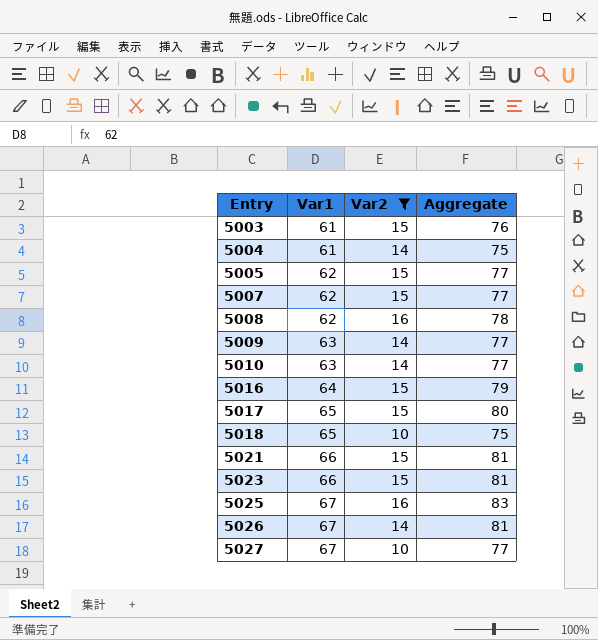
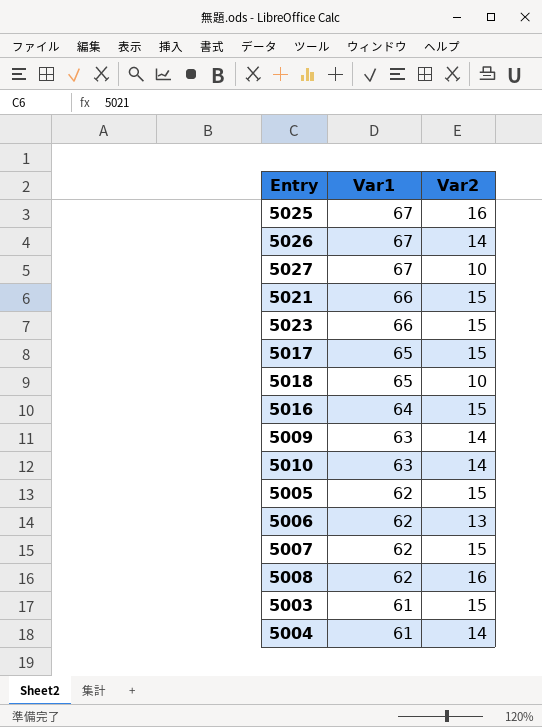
filter: Var2 != 13 -> none
row order: Entry ascending -> Var1 descending
column Aggregate | formula: [Var1] + [Var2] -> none

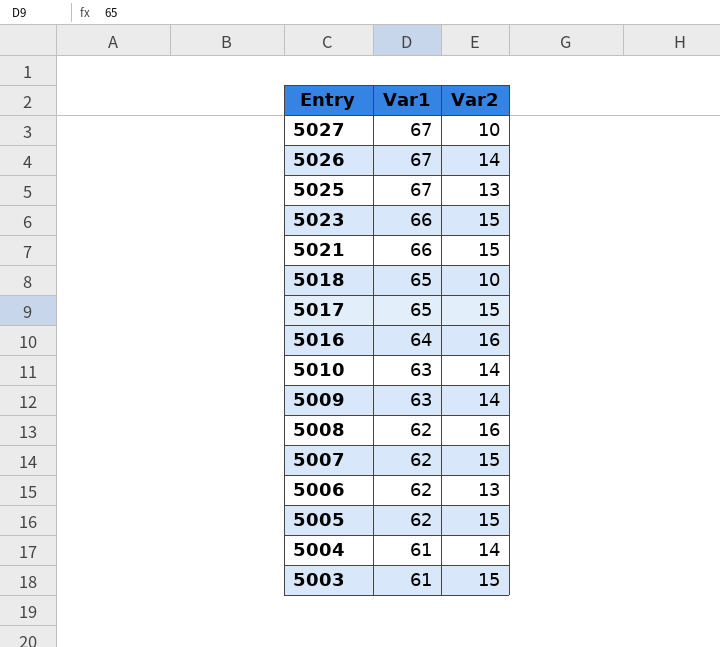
row order: Var1 descending -> Entry descending
5025 | Var2: 16 -> 13
5016 | Var2: 15 -> 16

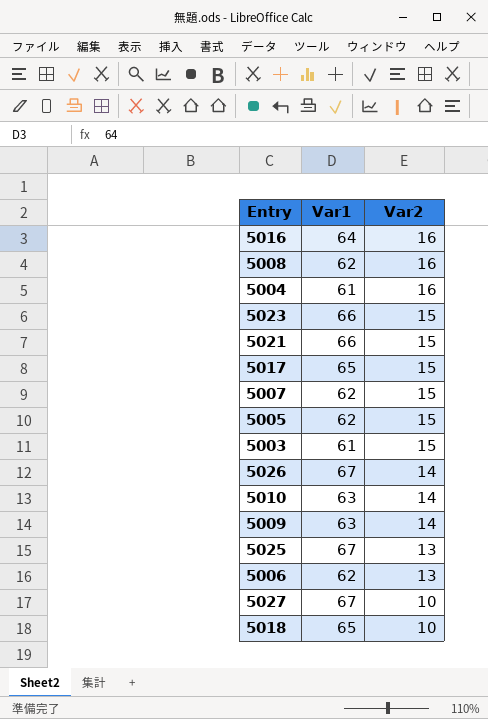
row order: Entry descending -> Var2 descending
5004 | Var2: 14 -> 16

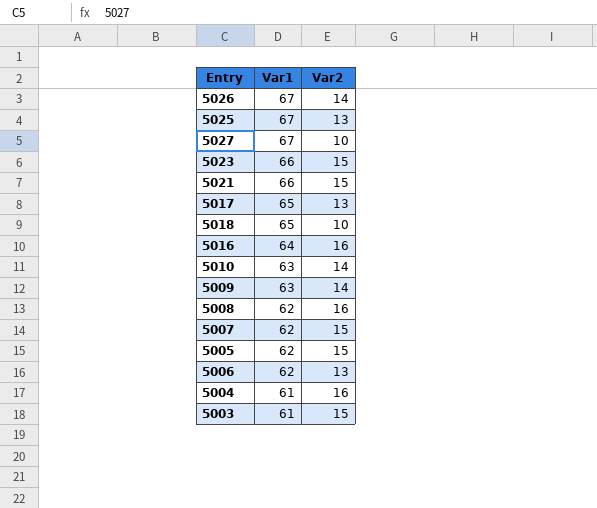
row order: Var2 descending -> Var1 descending
5017 | Var2: 15 -> 13

